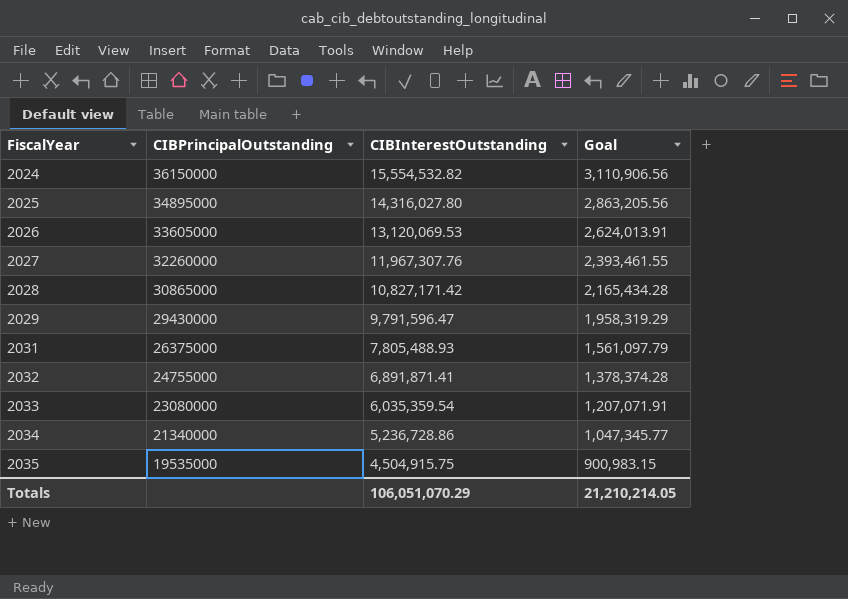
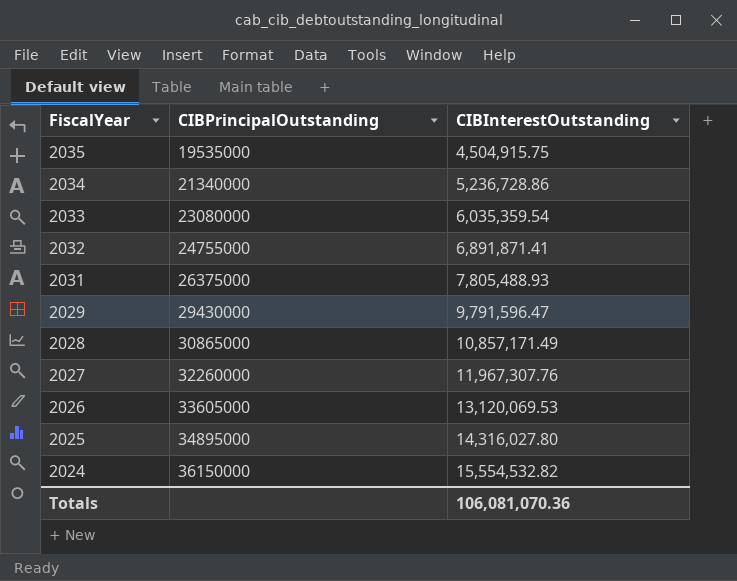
row order: FiscalYear ascending -> FiscalYear descending
column Goal | formula: [CIBInterestOutstanding] * 0.2 -> none
2028 | CIBInterestOutstanding: 10,827,171.42 -> 10,857,171.49
Totals | CIBInterestOutstanding: 106,051,070.29 -> 106,081,070.36

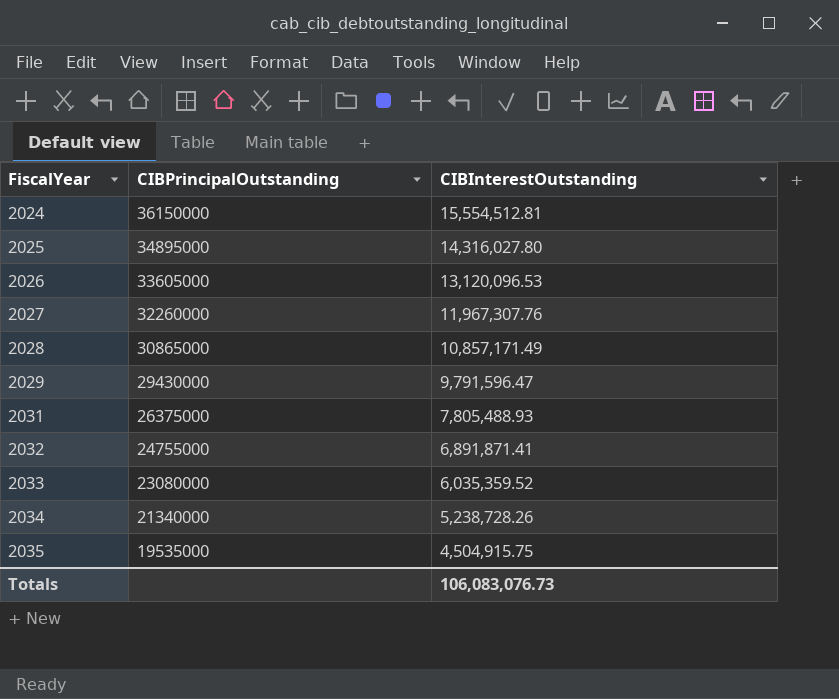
row order: FiscalYear descending -> FiscalYear ascending
2024 | CIBInterestOutstanding: 15,554,532.82 -> 15,554,512.81
2026 | CIBInterestOutstanding: 13,120,069.53 -> 13,120,096.53
2033 | CIBInterestOutstanding: 6,035,359.54 -> 6,035,359.52
2034 | CIBInterestOutstanding: 5,236,728.86 -> 5,238,728.26
Totals | CIBInterestOutstanding: 106,081,070.36 -> 106,083,076.73

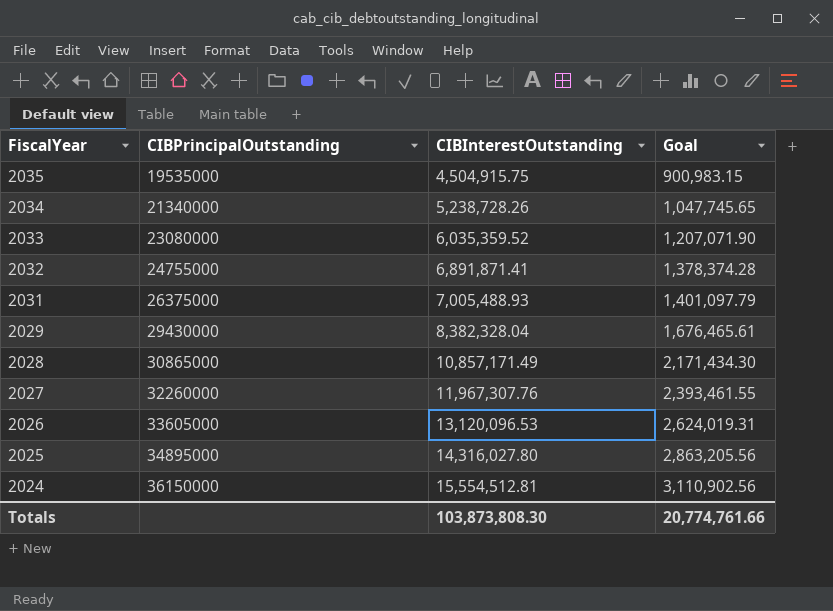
row order: FiscalYear ascending -> FiscalYear descending
column Goal | formula: none -> [CIBInterestOutstanding] * 0.2
2031 | CIBInterestOutstanding: 7,805,488.93 -> 7,005,488.93
2029 | CIBInterestOutstanding: 9,791,596.47 -> 8,382,328.04
Totals | CIBInterestOutstanding: 106,083,076.73 -> 103,873,808.30

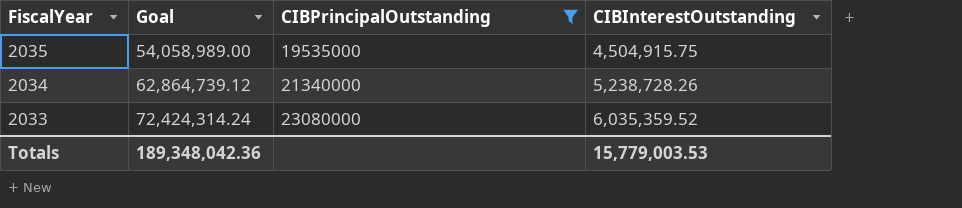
filter: none -> CIBPrincipalOutstanding <= 23080000
column Goal | formula: [CIBInterestOutstanding] * 0.2 -> [CIBInterestOutstanding] * 12
column Goal | position: 4 -> 2
Totals | Goal: 20,774,761.66 -> 189,348,042.36
Totals | CIBInterestOutstanding: 103,873,808.30 -> 15,779,003.53

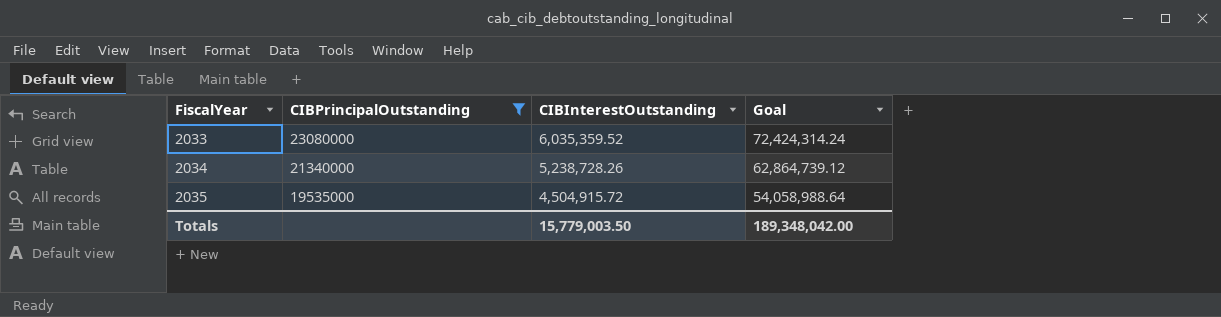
row order: FiscalYear descending -> FiscalYear ascending
column Goal | position: 2 -> 4
2035 | CIBInterestOutstanding: 4,504,915.75 -> 4,504,915.72
2035 | Goal: 54,058,989.00 -> 54,058,988.64
Totals | CIBInterestOutstanding: 15,779,003.53 -> 15,779,003.50
Totals | Goal: 189,348,042.36 -> 189,348,042.00

